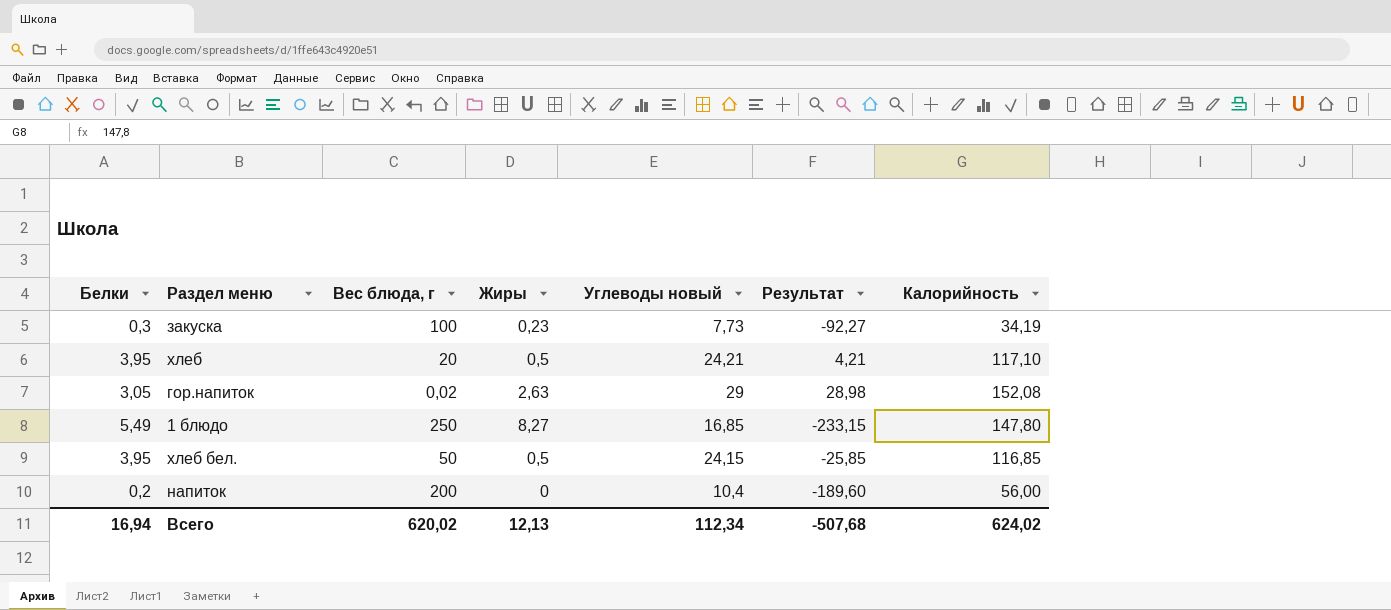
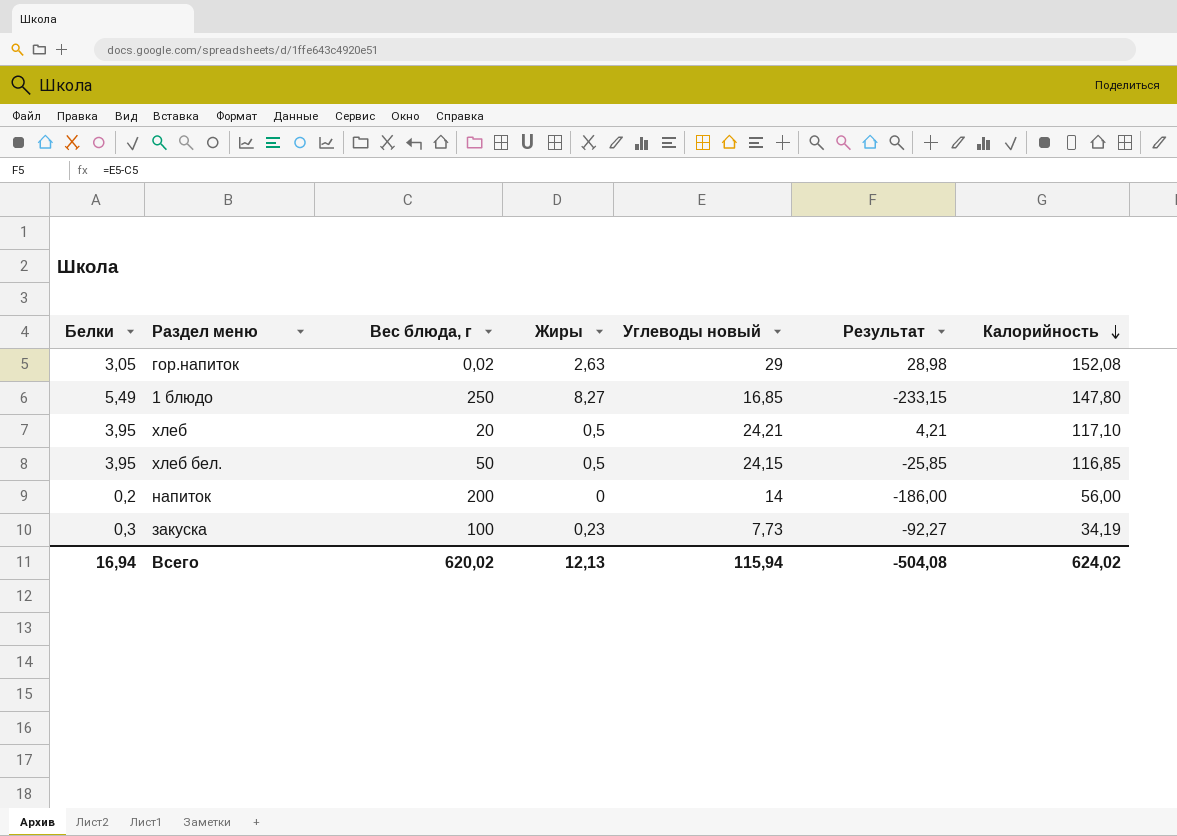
row order: none -> Калорийность descending
напиток | Углеводы новый: 10,4 -> 14
напиток | Результат: -189,60 -> -186,00
Всего | Углеводы новый: 112,34 -> 115,94
Всего | Результат: -507,68 -> -504,08

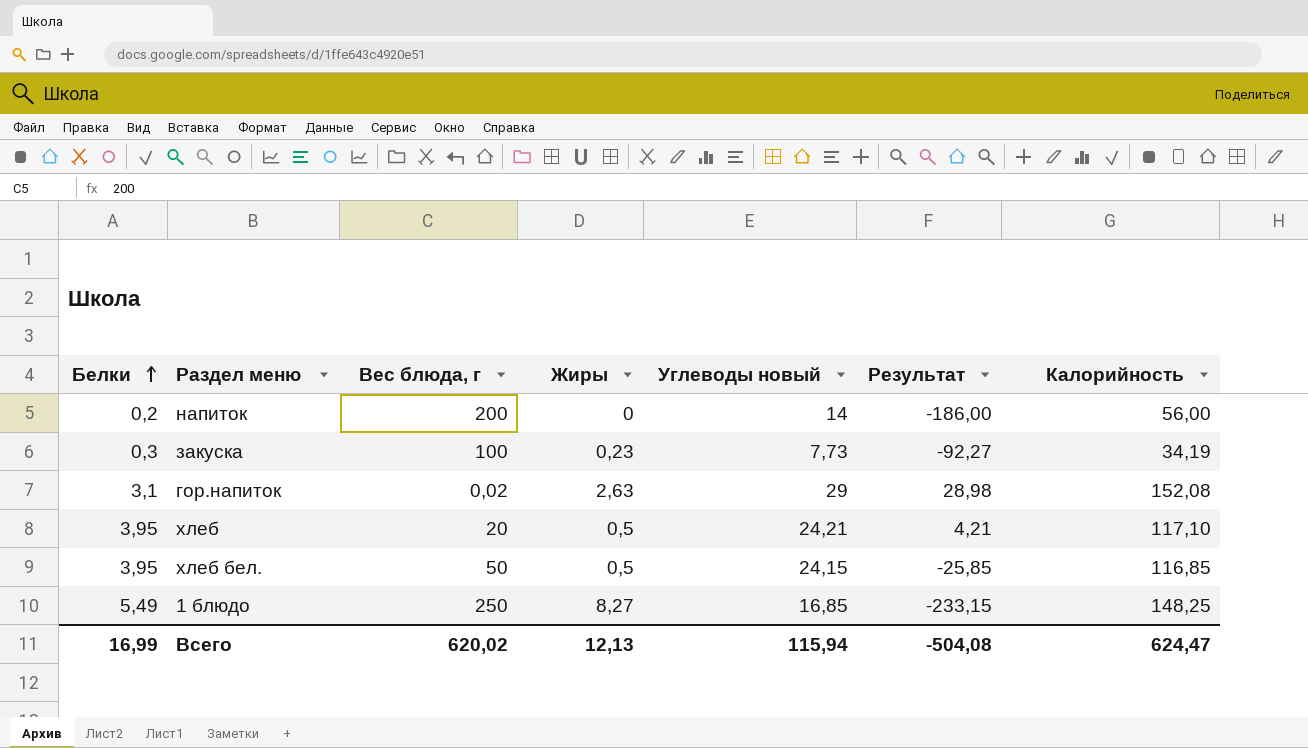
row order: Калорийность descending -> Белки ascending
гор.напиток | Белки: 3,05 -> 3,1
1 блюдо | Калорийность: 147,80 -> 148,25
Всего | Белки: 16,94 -> 16,99
Всего | Калорийность: 624,02 -> 624,47

